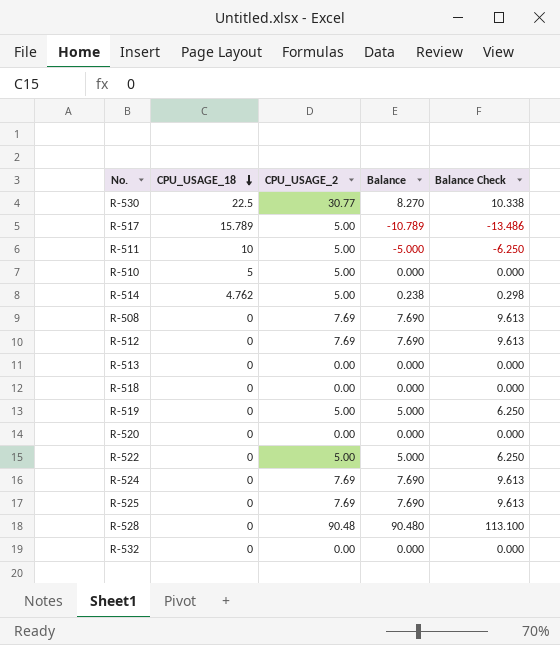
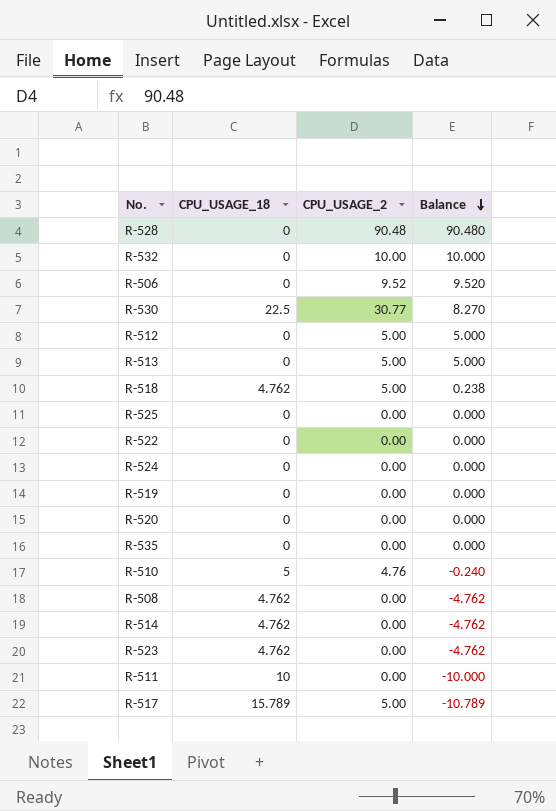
row order: CPU_USAGE_18 descending -> Balance descending
column Balance Check | formula: [Balance] * 1.25 -> none
R-532 | CPU_USAGE_2: 0.00 -> 10.00
R-532 | Balance: 0.000 -> 10.000
row R-506: none -> 0 | 9.52 | 9.520
R-512 | CPU_USAGE_2: 7.69 -> 5.00
R-512 | Balance: 7.690 -> 5.000
R-513 | CPU_USAGE_2: 0.00 -> 5.00
R-513 | Balance: 0.000 -> 5.000
R-518 | CPU_USAGE_18: 0 -> 4.762
R-518 | CPU_USAGE_2: 0.00 -> 5.00
R-518 | Balance: 0.000 -> 0.238
R-525 | CPU_USAGE_2: 7.69 -> 0.00
R-525 | Balance: 7.690 -> 0.000
R-522 | CPU_USAGE_2: 5.00 -> 0.00
R-522 | Balance: 5.000 -> 0.000
R-524 | CPU_USAGE_2: 7.69 -> 0.00
R-524 | Balance: 7.690 -> 0.000
R-519 | CPU_USAGE_2: 5.00 -> 0.00
R-519 | Balance: 5.000 -> 0.000
row R-535: none -> 0 | 0.00 | 0.000
R-510 | CPU_USAGE_2: 5.00 -> 4.76
R-510 | Balance: 0.000 -> -0.240
R-508 | CPU_USAGE_18: 0 -> 4.762
R-508 | CPU_USAGE_2: 7.69 -> 0.00
R-508 | Balance: 7.690 -> -4.762
R-514 | CPU_USAGE_2: 5.00 -> 0.00
R-514 | Balance: 0.238 -> -4.762
row R-523: none -> 4.762 | 0.00 | -4.762
R-511 | CPU_USAGE_2: 5.00 -> 0.00
R-511 | Balance: -5.000 -> -10.000

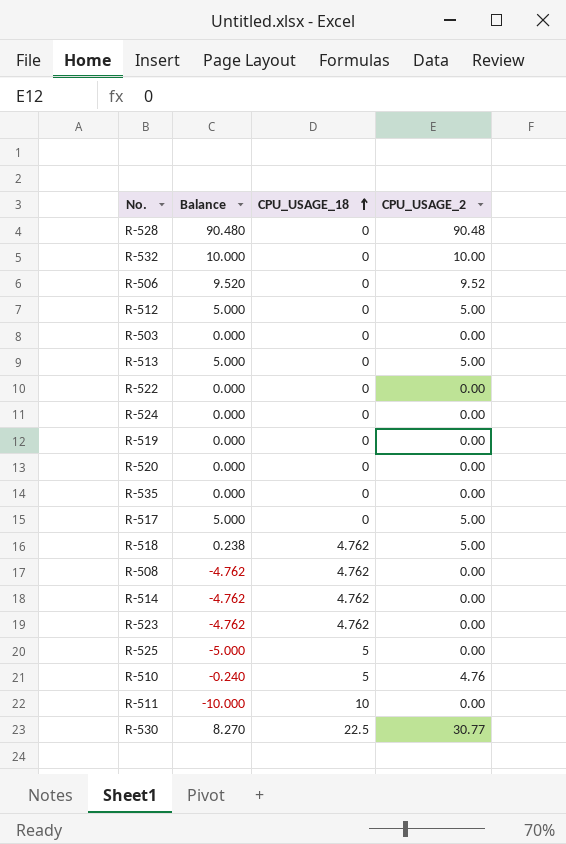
row order: Balance descending -> CPU_USAGE_18 ascending
column Balance | position: 4 -> 2
row R-503: none -> 0.000 | 0 | 0.00
R-517 | Balance: -10.789 -> 5.000
R-517 | CPU_USAGE_18: 15.789 -> 0
R-525 | Balance: 0.000 -> -5.000
R-525 | CPU_USAGE_18: 0 -> 5

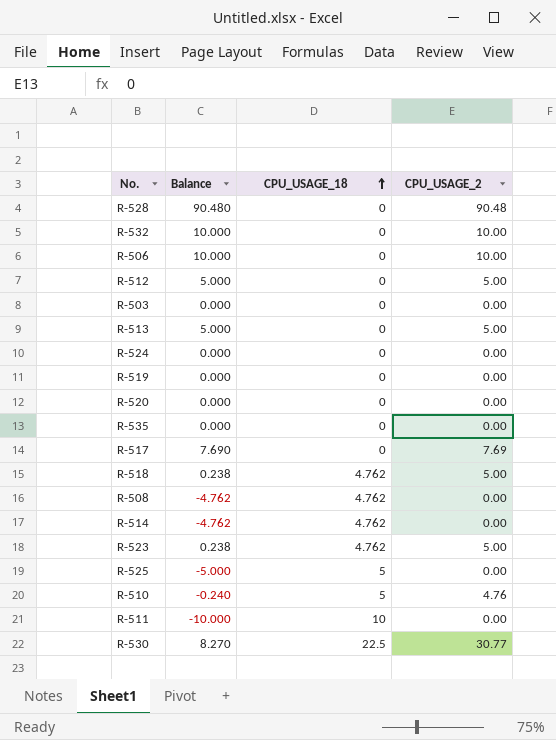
row R-522: 0.000 | 0 | 0.00 -> none
R-506 | Balance: 9.520 -> 10.000
R-506 | CPU_USAGE_2: 9.52 -> 10.00
R-517 | Balance: 5.000 -> 7.690
R-517 | CPU_USAGE_2: 5.00 -> 7.69
R-523 | Balance: -4.762 -> 0.238
R-523 | CPU_USAGE_2: 0.00 -> 5.00

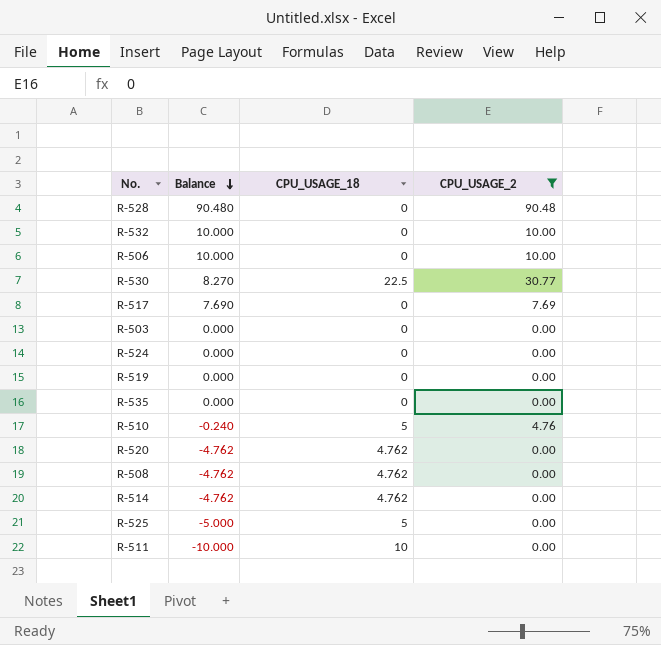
filter: none -> CPU_USAGE_2 != 5.00
row order: CPU_USAGE_18 ascending -> Balance descending
R-520 | Balance: 0.000 -> -4.762
R-520 | CPU_USAGE_18: 0 -> 4.762

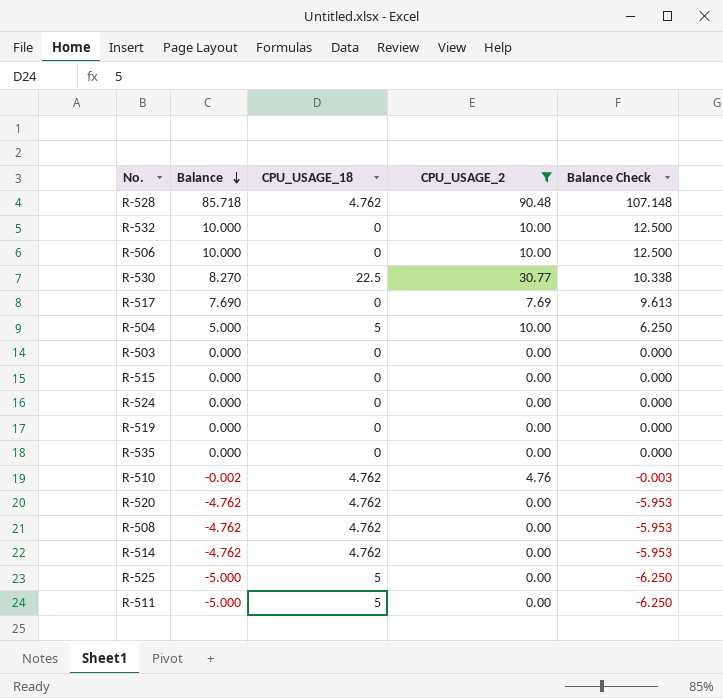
column Balance Check | formula: none -> [Balance] * 1.25
R-528 | Balance: 90.480 -> 85.718
R-528 | CPU_USAGE_18: 0 -> 4.762
row R-504: none -> 5.000 | 5 | 10.00 | 6.250
row R-515: none -> 0.000 | 0 | 0.00 | 0.000
R-510 | Balance: -0.240 -> -0.002
R-510 | CPU_USAGE_18: 5 -> 4.762
R-511 | Balance: -10.000 -> -5.000
R-511 | CPU_USAGE_18: 10 -> 5

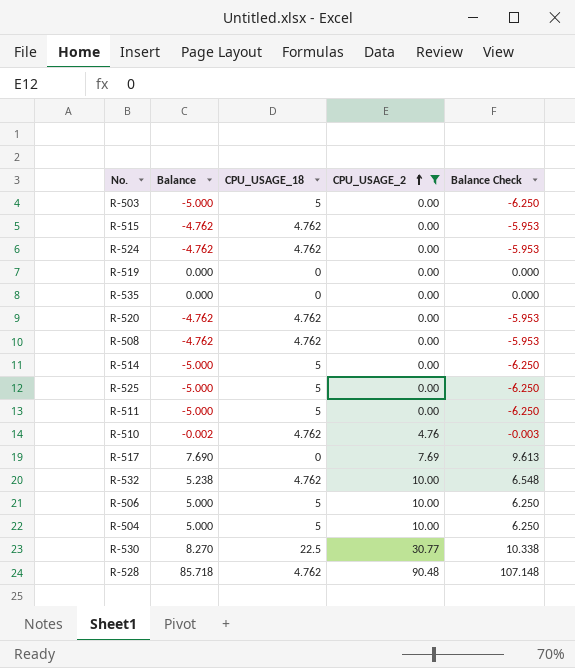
row order: Balance descending -> CPU_USAGE_2 ascending
R-503 | Balance: 0.000 -> -5.000
R-503 | CPU_USAGE_18: 0 -> 5
R-503 | Balance Check: 0.000 -> -6.250
R-515 | Balance: 0.000 -> -4.762
R-515 | CPU_USAGE_18: 0 -> 4.762
R-515 | Balance Check: 0.000 -> -5.953
R-524 | Balance: 0.000 -> -4.762
R-524 | CPU_USAGE_18: 0 -> 4.762
R-524 | Balance Check: 0.000 -> -5.953
R-514 | Balance: -4.762 -> -5.000
R-514 | CPU_USAGE_18: 4.762 -> 5
R-514 | Balance Check: -5.953 -> -6.250
R-532 | Balance: 10.000 -> 5.238
R-532 | CPU_USAGE_18: 0 -> 4.762
R-532 | Balance Check: 12.500 -> 6.548
R-506 | Balance: 10.000 -> 5.000
R-506 | CPU_USAGE_18: 0 -> 5
R-506 | Balance Check: 12.500 -> 6.250

